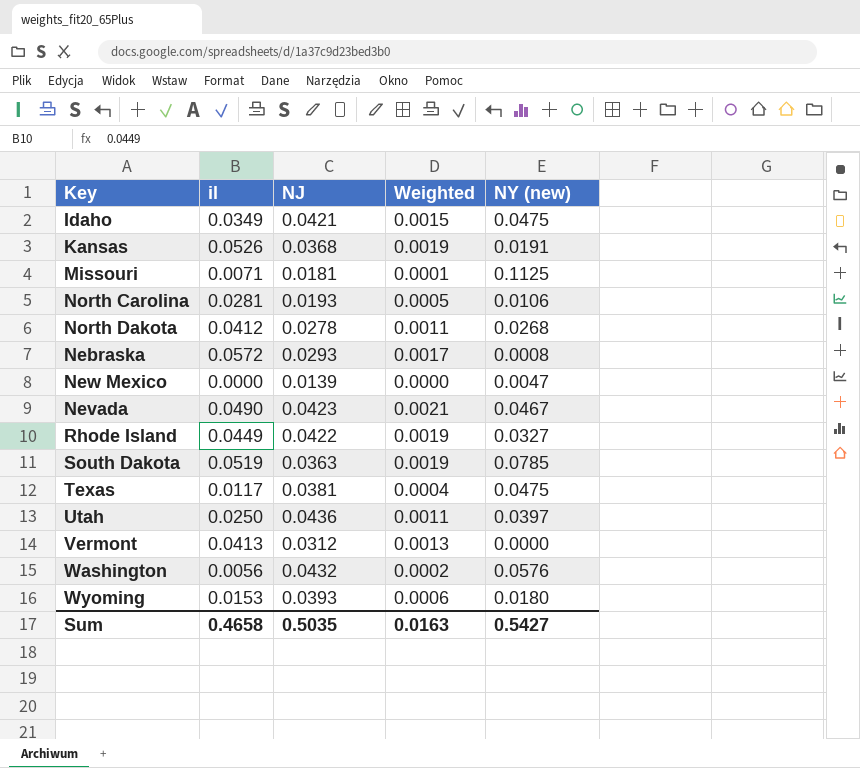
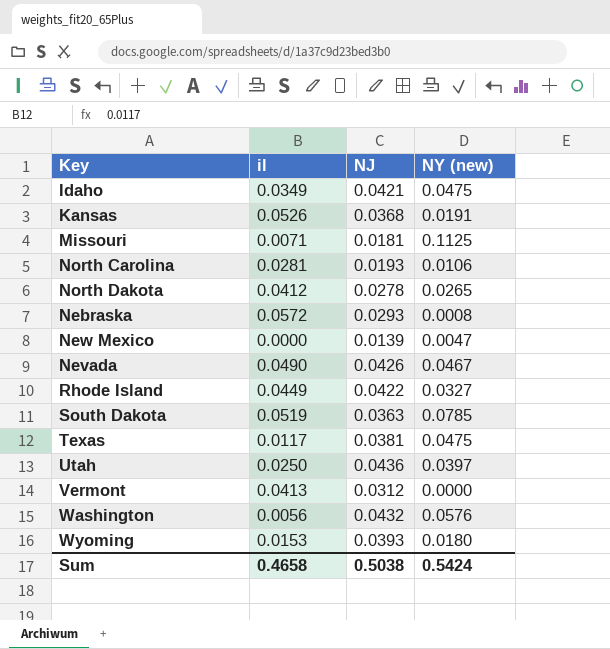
column Weighted | formula: [il] * [NJ] -> none
North Dakota | NY (new): 0.0268 -> 0.0265
Nevada | NJ: 0.0423 -> 0.0426
Sum | NJ: 0.5035 -> 0.5038
Sum | NY (new): 0.5427 -> 0.5424

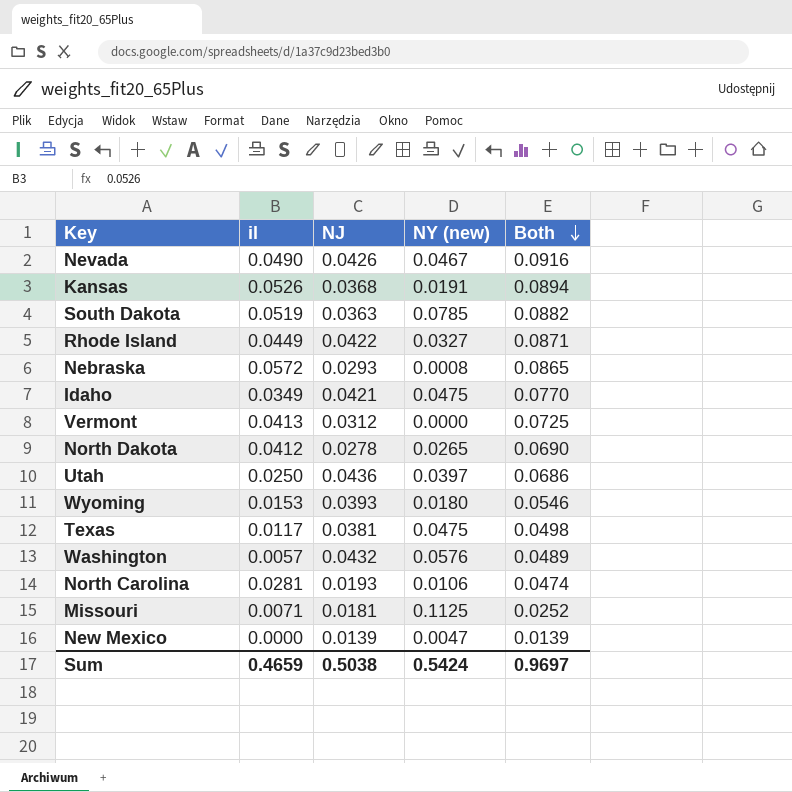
row order: none -> Both descending
column Both | formula: none -> [il] + [NJ]
Washington | il: 0.0056 -> 0.0057
Sum | il: 0.4658 -> 0.4659

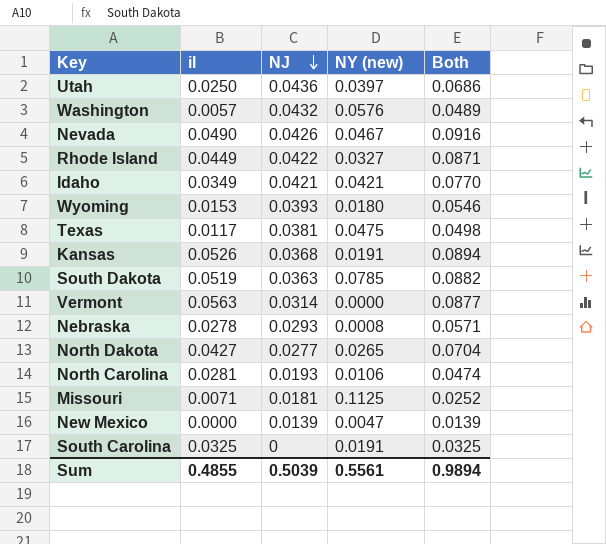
row order: Both descending -> NJ descending
Idaho | NY (new): 0.0475 -> 0.0421
Vermont | il: 0.0413 -> 0.0563
Vermont | NJ: 0.0312 -> 0.0314
Vermont | Both: 0.0725 -> 0.0877
Nebraska | il: 0.0572 -> 0.0278
Nebraska | Both: 0.0865 -> 0.0571
North Dakota | il: 0.0412 -> 0.0427
North Dakota | NJ: 0.0278 -> 0.0277
North Dakota | Both: 0.0690 -> 0.0704
row South Carolina: none -> 0.0325 | 0 | 0.0191 | 0.0325
Sum | il: 0.4659 -> 0.4855
Sum | NJ: 0.5038 -> 0.5039
Sum | NY (new): 0.5424 -> 0.5561
Sum | Both: 0.9697 -> 0.9894

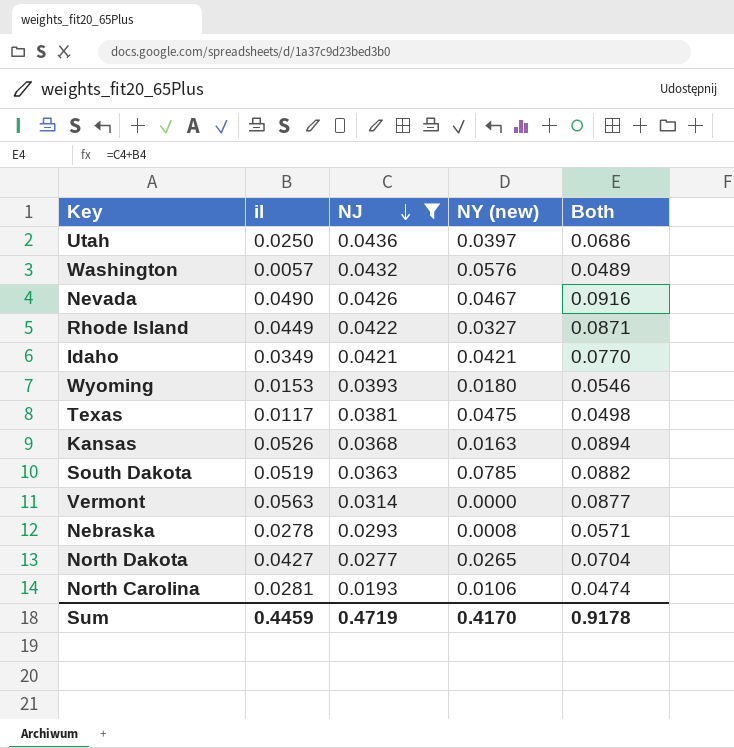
filter: none -> NJ >= 0.0193
Kansas | NY (new): 0.0191 -> 0.0163
Sum | il: 0.4855 -> 0.4459
Sum | NJ: 0.5039 -> 0.4719
Sum | NY (new): 0.5561 -> 0.4170
Sum | Both: 0.9894 -> 0.9178

